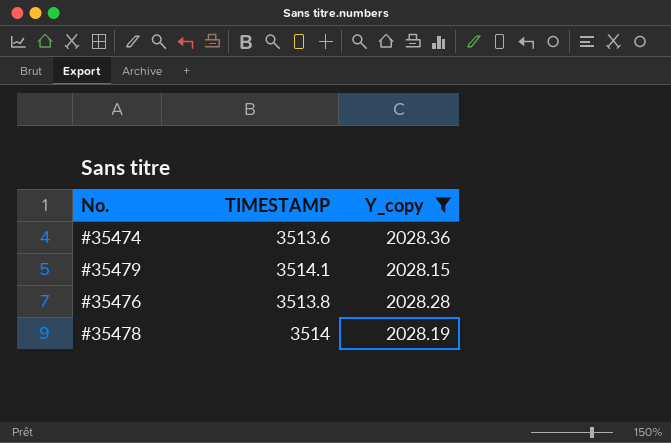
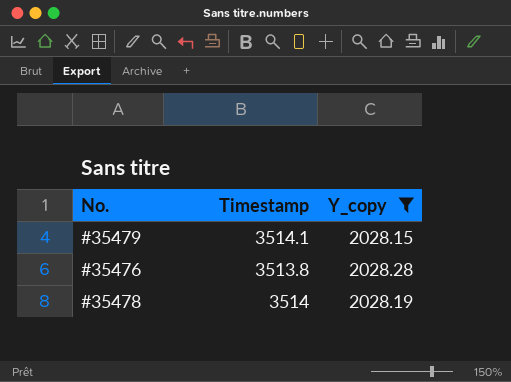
column name: TIMESTAMP -> Timestamp
row #35474: 3513.6 | 2028.36 -> none

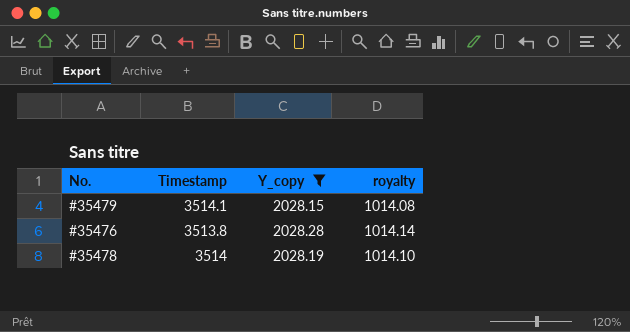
column royalty | formula: none -> [Y_copy] * 0.5

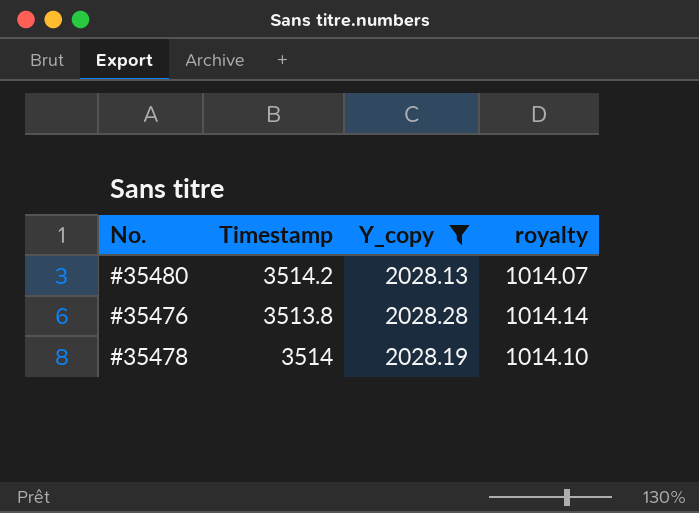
row #35479: 3514.1 | 2028.15 | 1014.08 -> none
row #35480: none -> 3514.2 | 2028.13 | 1014.07

